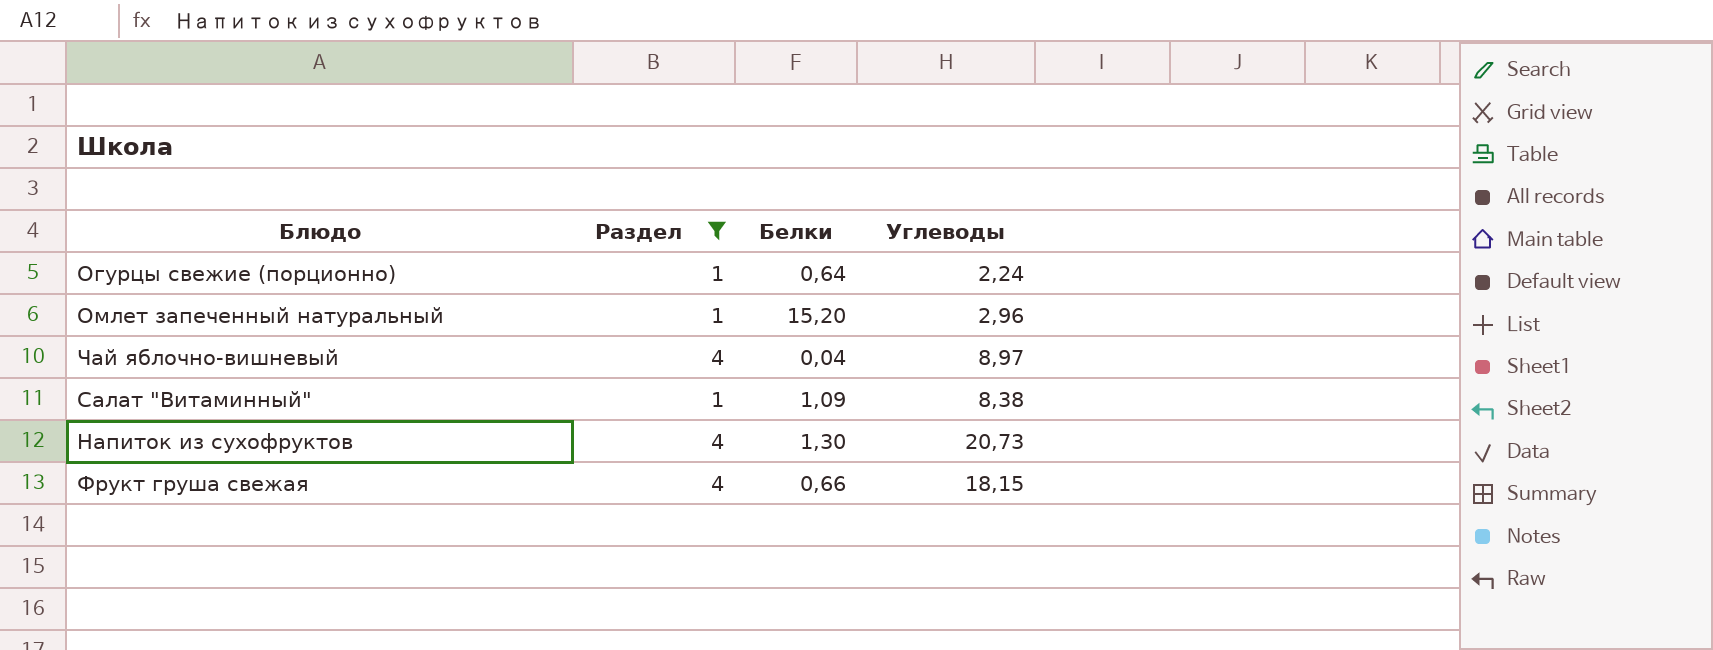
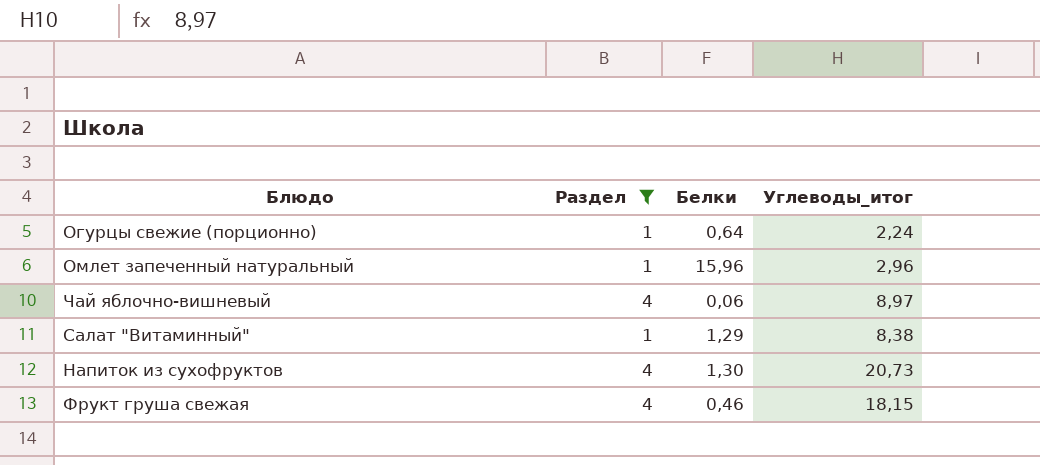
column name: Углеводы -> Углеводы_итог
Омлет запеченный натуральный | Белки: 15,20 -> 15,96
Чай яблочно-вишневый | Белки: 0,04 -> 0,06
Салат "Витаминный" | Белки: 1,09 -> 1,29
Фрукт груша свежая | Белки: 0,66 -> 0,46

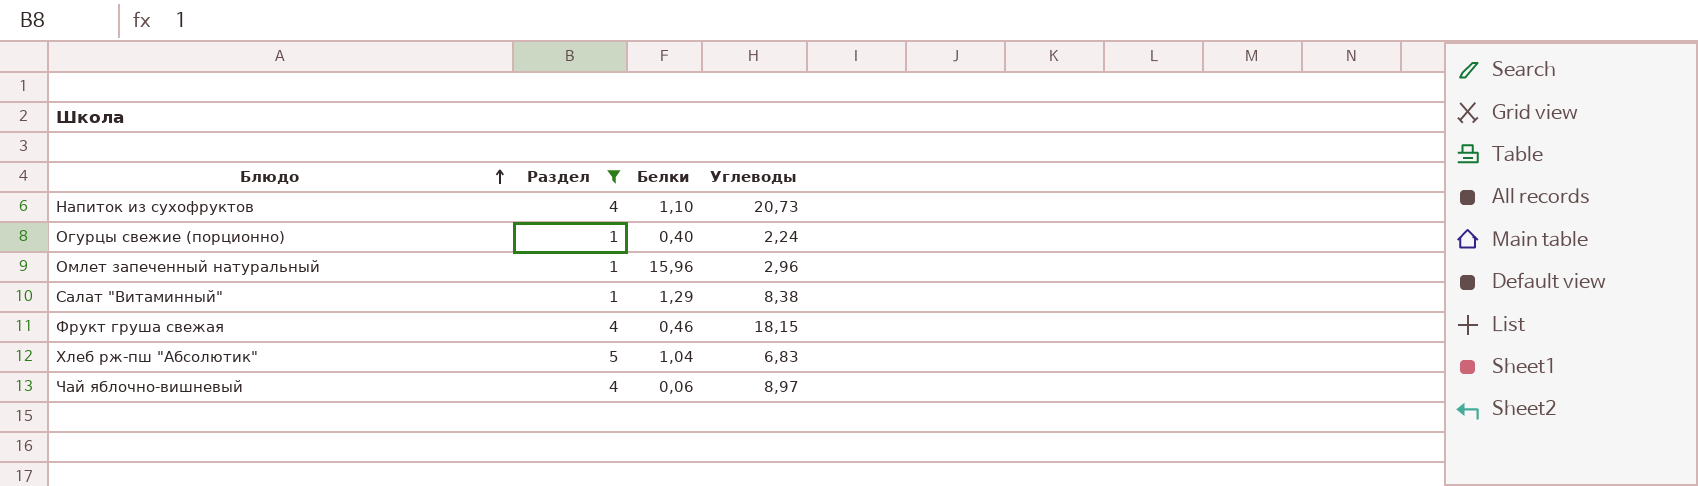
row order: none -> Блюдо ascending
column name: Углеводы_итог -> Углеводы
Напиток из сухофруктов | Белки: 1,30 -> 1,10
Огурцы свежие (порционно) | Белки: 0,64 -> 0,40
row Хлеб рж-пш "Абсолютик": none -> 5 | 1,04 | 6,83

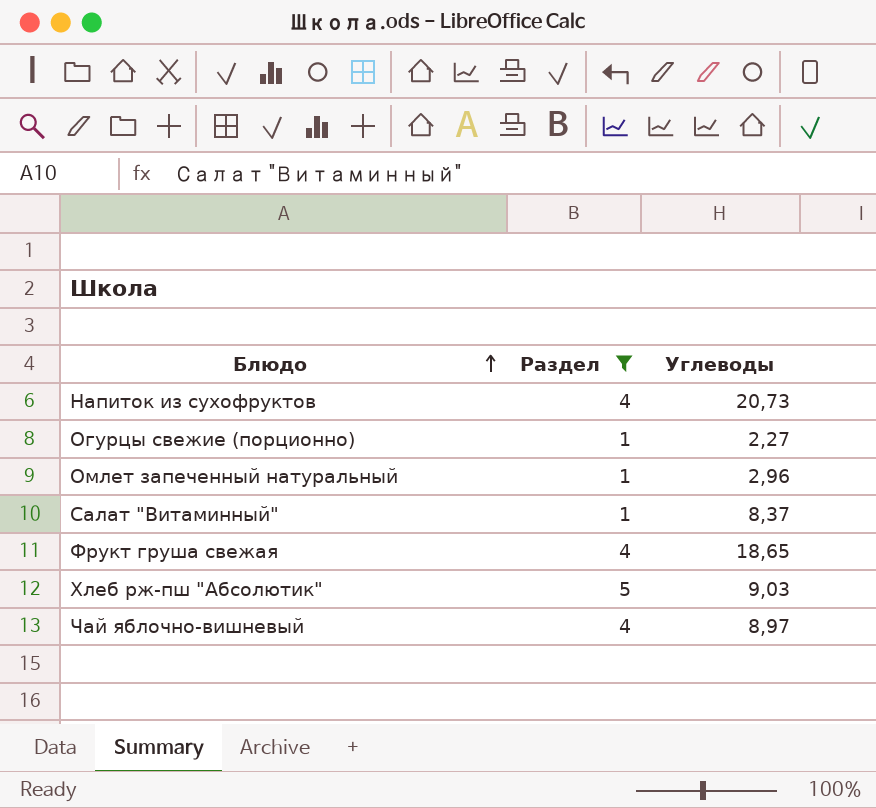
column Белки | position: 3 -> none
Огурцы свежие (порционно) | Углеводы: 2,24 -> 2,27
Салат "Витаминный" | Углеводы: 8,38 -> 8,37
Фрукт груша свежая | Углеводы: 18,15 -> 18,65
Хлеб рж-пш "Абсолютик" | Углеводы: 6,83 -> 9,03

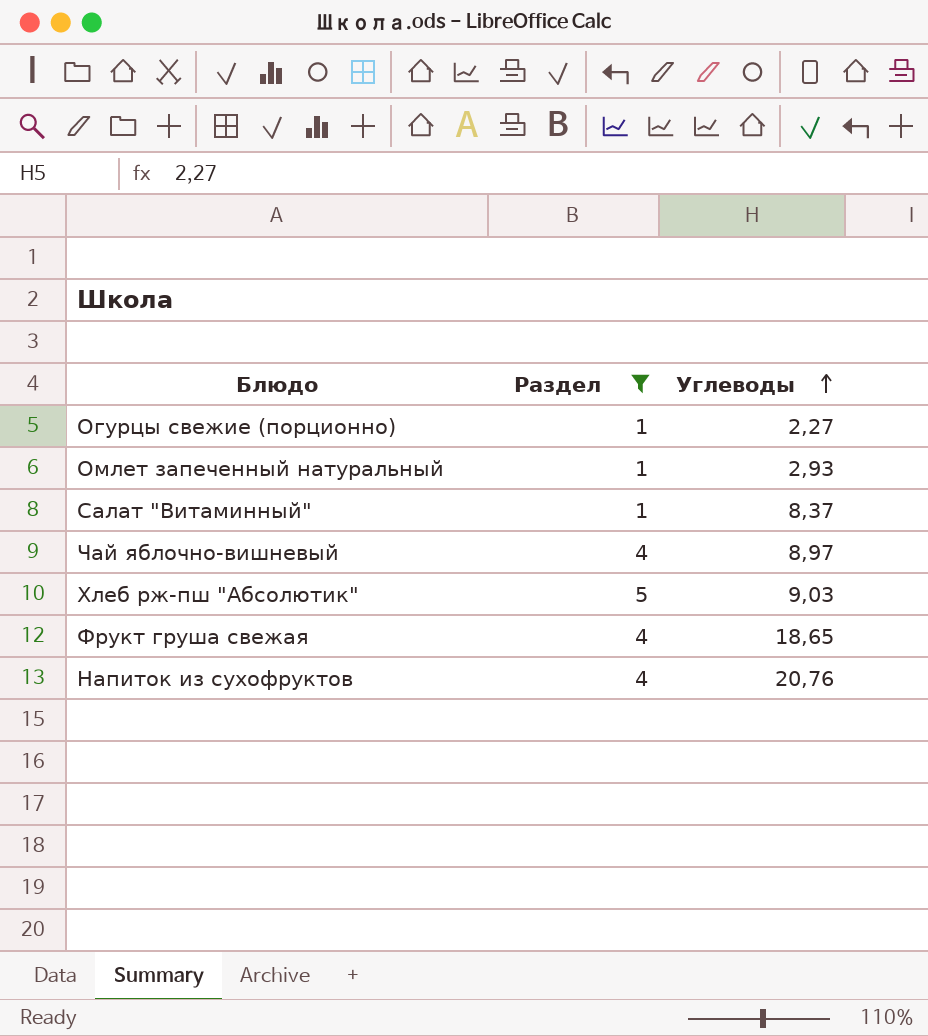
row order: Блюдо ascending -> Углеводы ascending
Омлет запеченный натуральный | Углеводы: 2,96 -> 2,93
Напиток из сухофруктов | Углеводы: 20,73 -> 20,76

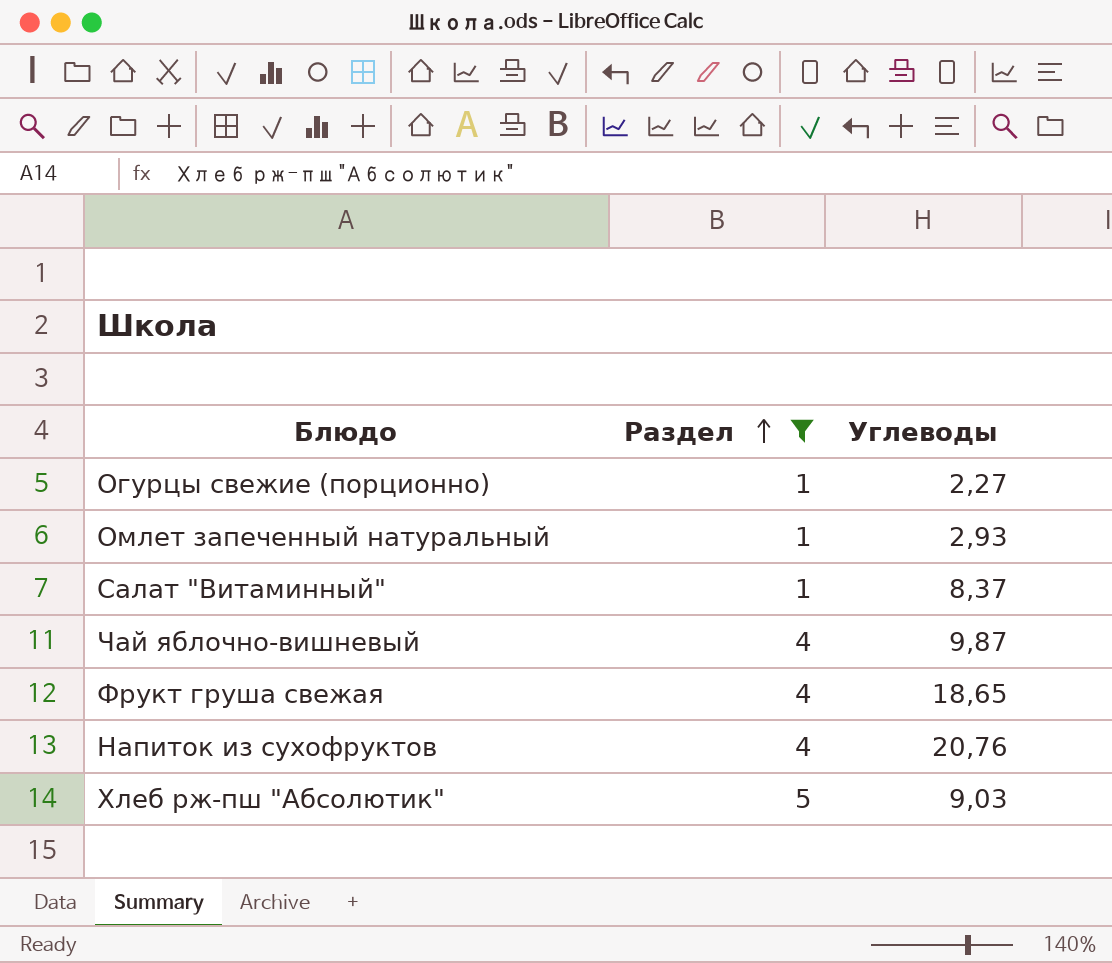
row order: Углеводы ascending -> Раздел ascending
Чай яблочно-вишневый | Углеводы: 8,97 -> 9,87

